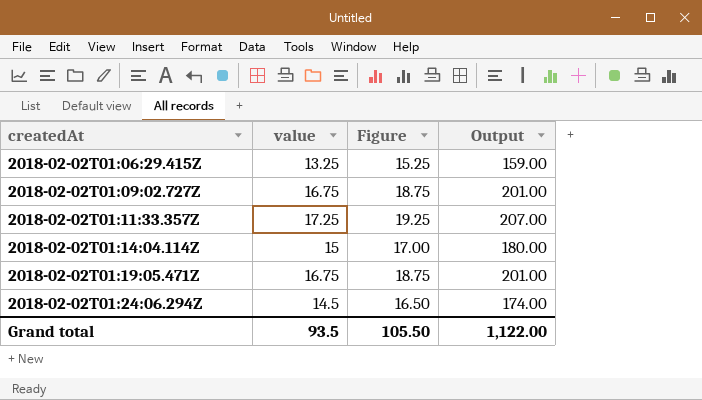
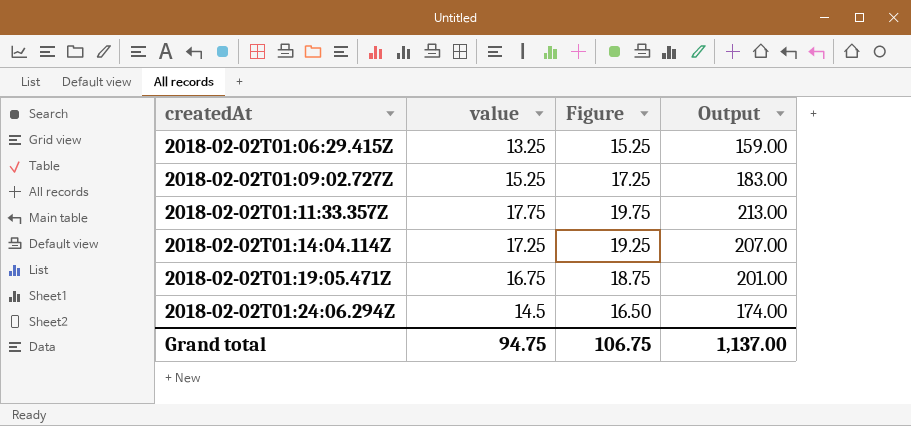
2018-02-02T01:09:02.727Z | value: 16.75 -> 15.25
2018-02-02T01:09:02.727Z | Figure: 18.75 -> 17.25
2018-02-02T01:09:02.727Z | Output: 201.00 -> 183.00
2018-02-02T01:11:33.357Z | value: 17.25 -> 17.75
2018-02-02T01:11:33.357Z | Figure: 19.25 -> 19.75
2018-02-02T01:11:33.357Z | Output: 207.00 -> 213.00
2018-02-02T01:14:04.114Z | value: 15 -> 17.25
2018-02-02T01:14:04.114Z | Figure: 17.00 -> 19.25
2018-02-02T01:14:04.114Z | Output: 180.00 -> 207.00
Grand total | value: 93.5 -> 94.75
Grand total | Figure: 105.50 -> 106.75
Grand total | Output: 1,122.00 -> 1,137.00

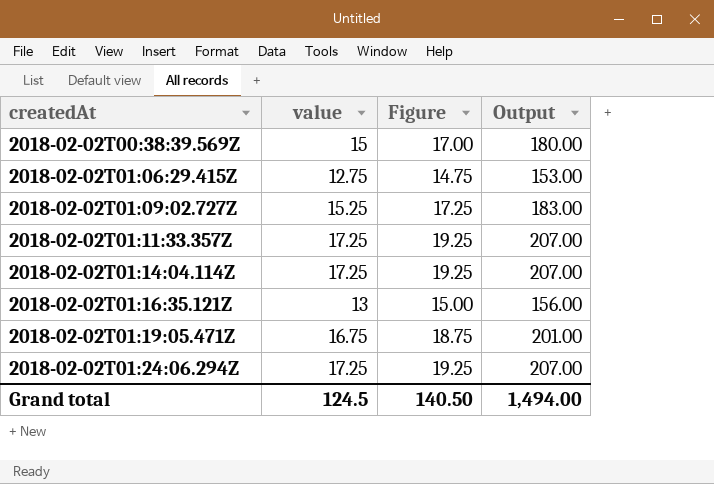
row 2018-02-02T00:38:39.569Z: none -> 15 | 17.00 | 180.00
2018-02-02T01:06:29.415Z | value: 13.25 -> 12.75
2018-02-02T01:06:29.415Z | Figure: 15.25 -> 14.75
2018-02-02T01:06:29.415Z | Output: 159.00 -> 153.00
2018-02-02T01:11:33.357Z | value: 17.75 -> 17.25
2018-02-02T01:11:33.357Z | Figure: 19.75 -> 19.25
2018-02-02T01:11:33.357Z | Output: 213.00 -> 207.00
row 2018-02-02T01:16:35.121Z: none -> 13 | 15.00 | 156.00
2018-02-02T01:24:06.294Z | value: 14.5 -> 17.25
2018-02-02T01:24:06.294Z | Figure: 16.50 -> 19.25
2018-02-02T01:24:06.294Z | Output: 174.00 -> 207.00
Grand total | value: 94.75 -> 124.5
Grand total | Figure: 106.75 -> 140.50
Grand total | Output: 1,137.00 -> 1,494.00

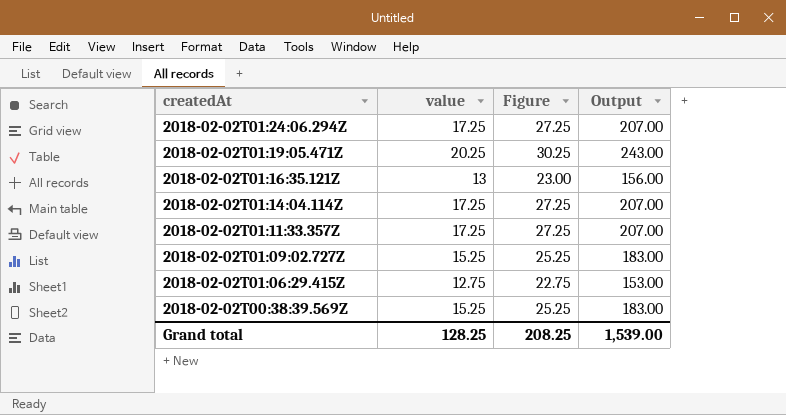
row order: createdAt ascending -> createdAt descending
column Figure | formula: [value] + 2 -> [value] + 10
2018-02-02T01:19:05.471Z | value: 16.75 -> 20.25
2018-02-02T01:19:05.471Z | Output: 201.00 -> 243.00
2018-02-02T00:38:39.569Z | value: 15 -> 15.25
2018-02-02T00:38:39.569Z | Output: 180.00 -> 183.00
Grand total | value: 124.5 -> 128.25
Grand total | Figure: 140.50 -> 208.25
Grand total | Output: 1,494.00 -> 1,539.00

